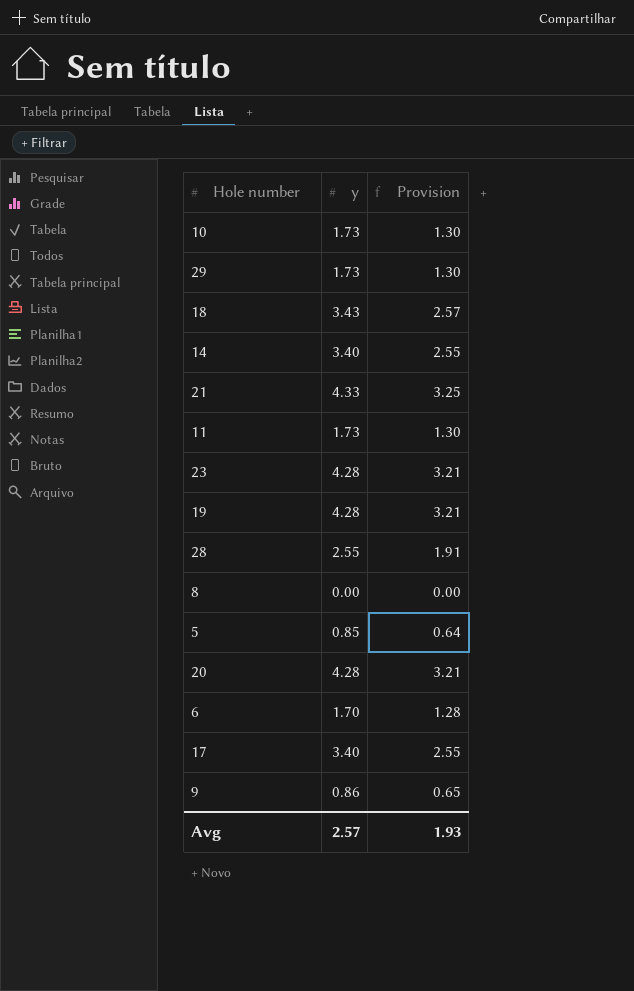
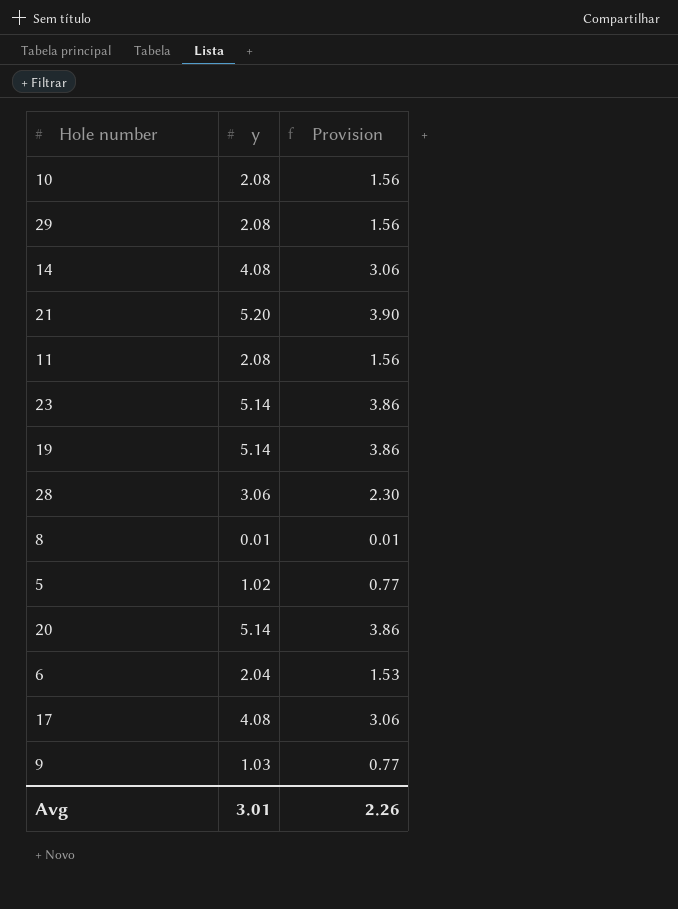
row 18: 3.43 | 2.57 -> none
10 | y: 1.73 -> 2.08
10 | Provision: 1.30 -> 1.56
29 | y: 1.73 -> 2.08
29 | Provision: 1.30 -> 1.56
14 | y: 3.40 -> 4.08
14 | Provision: 2.55 -> 3.06
21 | y: 4.33 -> 5.20
21 | Provision: 3.25 -> 3.90
11 | y: 1.73 -> 2.08
11 | Provision: 1.30 -> 1.56
23 | y: 4.28 -> 5.14
23 | Provision: 3.21 -> 3.86
19 | y: 4.28 -> 5.14
19 | Provision: 3.21 -> 3.86
28 | y: 2.55 -> 3.06
28 | Provision: 1.91 -> 2.30
8 | y: 0.00 -> 0.01
8 | Provision: 0.00 -> 0.01
5 | y: 0.85 -> 1.02
5 | Provision: 0.64 -> 0.77
20 | y: 4.28 -> 5.14
20 | Provision: 3.21 -> 3.86
6 | y: 1.70 -> 2.04
6 | Provision: 1.28 -> 1.53
17 | y: 3.40 -> 4.08
17 | Provision: 2.55 -> 3.06
9 | y: 0.86 -> 1.03
9 | Provision: 0.65 -> 0.77
Avg | y: 2.57 -> 3.01
Avg | Provision: 1.93 -> 2.26

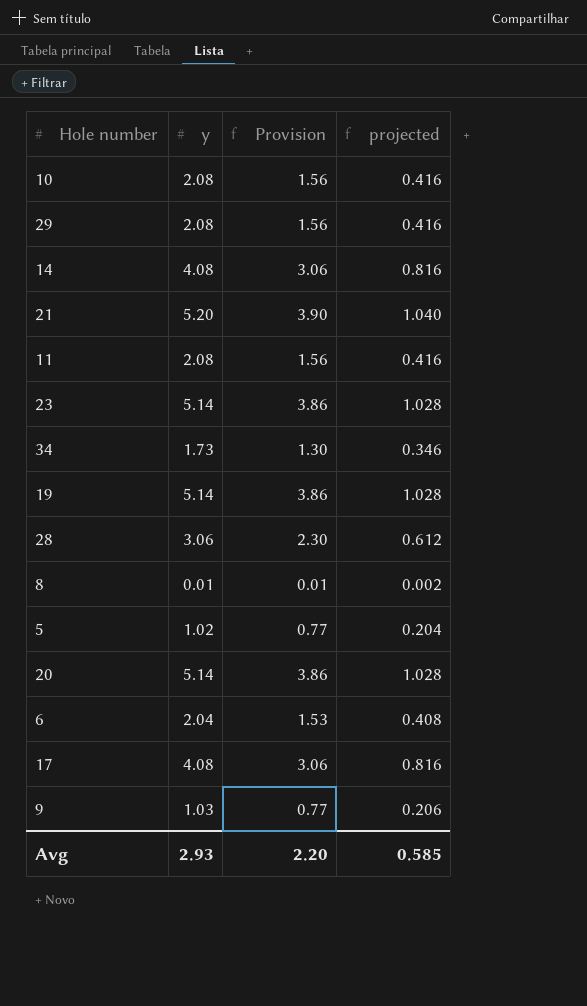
column projected | formula: none -> [y] * 0.2
row 34: none -> 1.73 | 1.30 | 0.346
Avg | y: 3.01 -> 2.93
Avg | Provision: 2.26 -> 2.20

